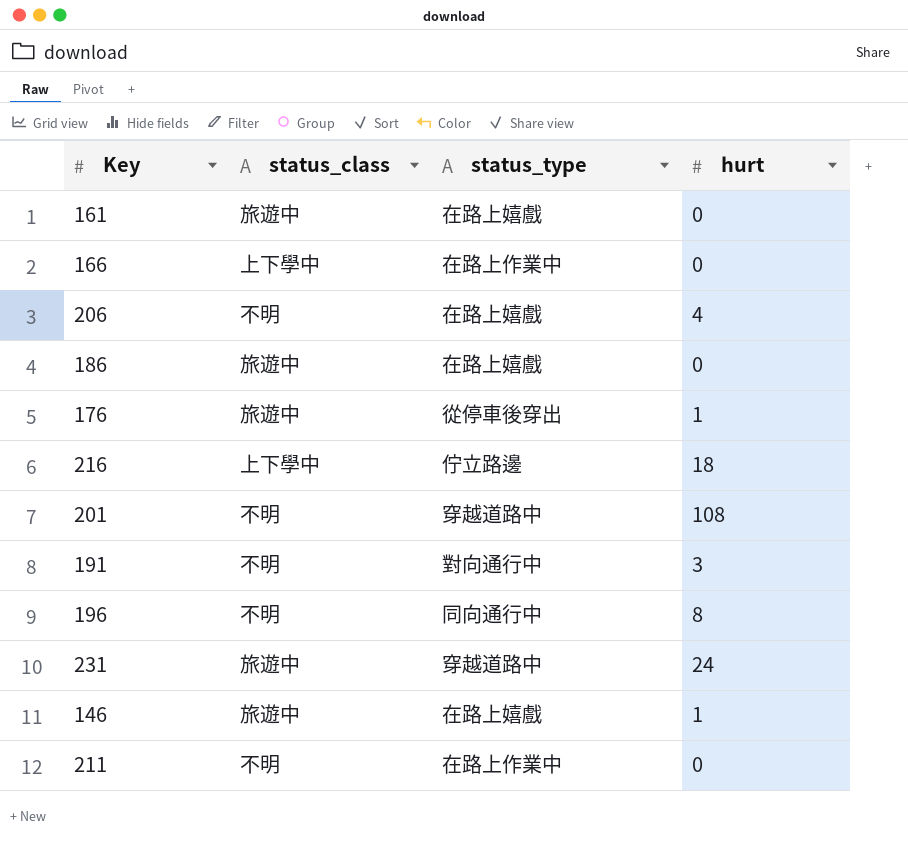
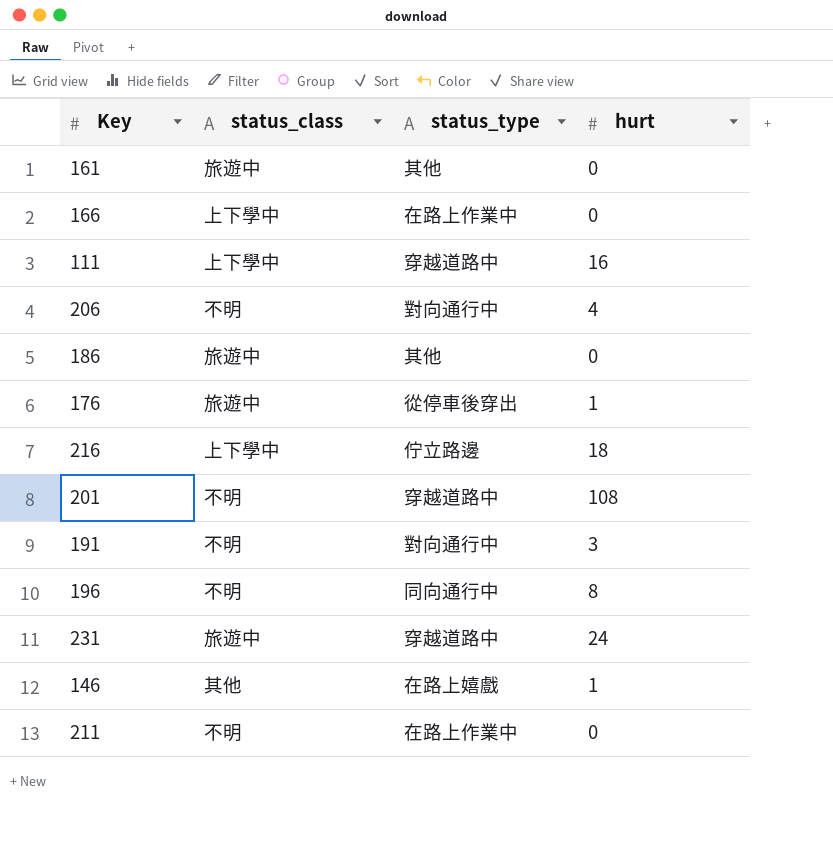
161 | status_type: 在路上嬉戲 -> 其他
row 111: none -> 上下學中 | 穿越道路中 | 16
206 | status_type: 在路上嬉戲 -> 對向通行中
186 | status_type: 在路上嬉戲 -> 其他
146 | status_class: 旅遊中 -> 其他

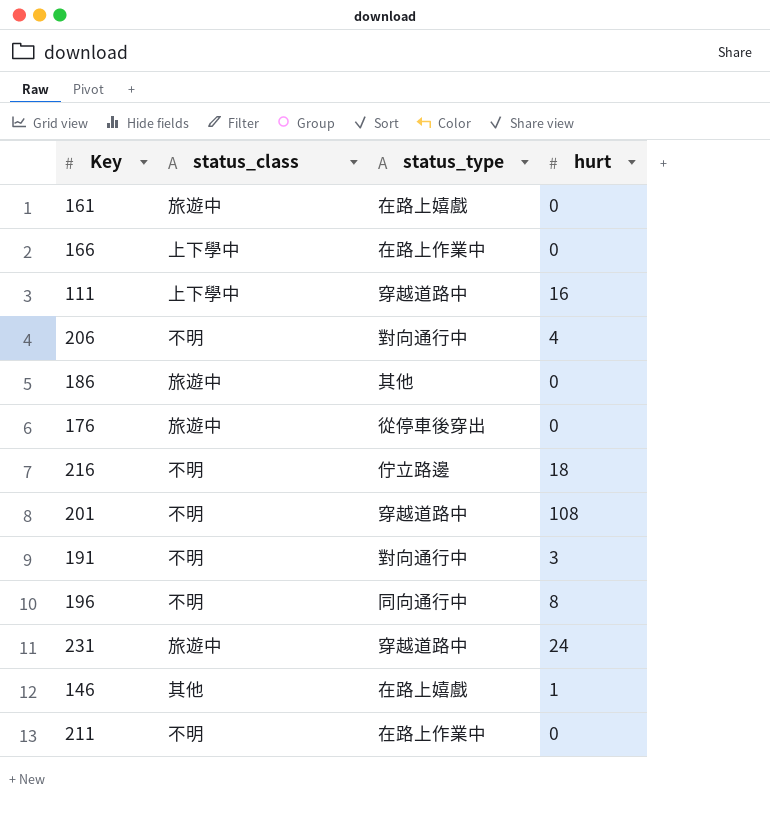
161 | status_type: 其他 -> 在路上嬉戲
176 | hurt: 1 -> 0
216 | status_class: 上下學中 -> 不明

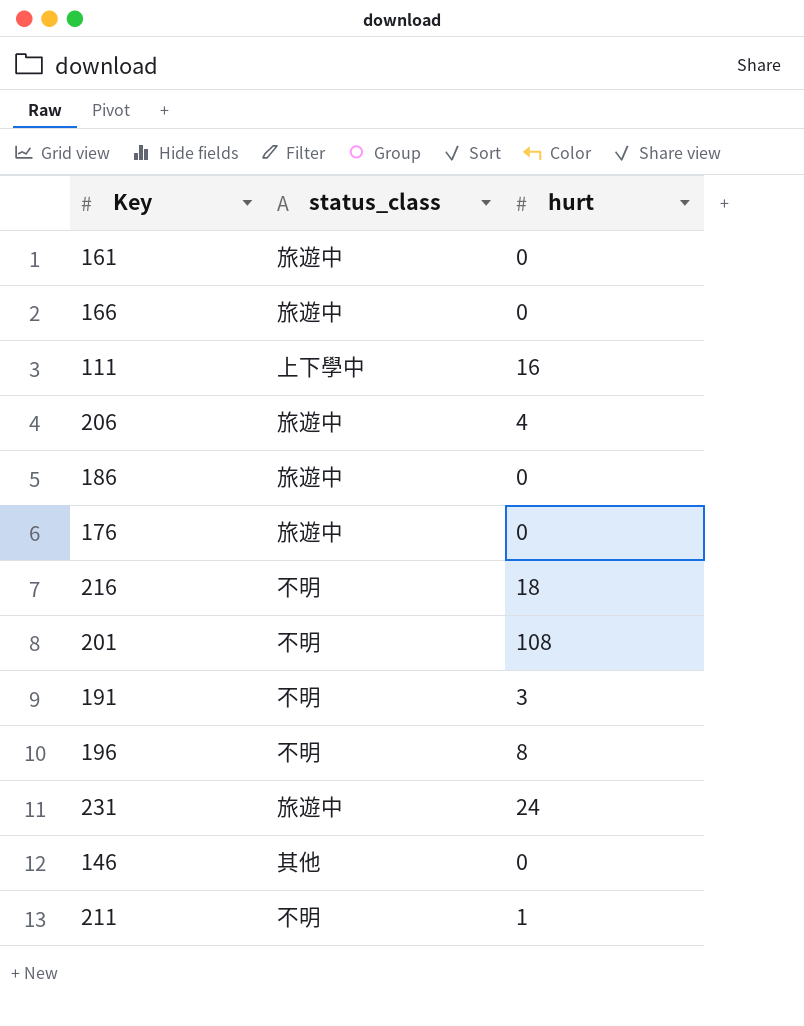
column status_type | position: 3 -> none
166 | status_class: 上下學中 -> 旅遊中
206 | status_class: 不明 -> 旅遊中
146 | hurt: 1 -> 0
211 | hurt: 0 -> 1

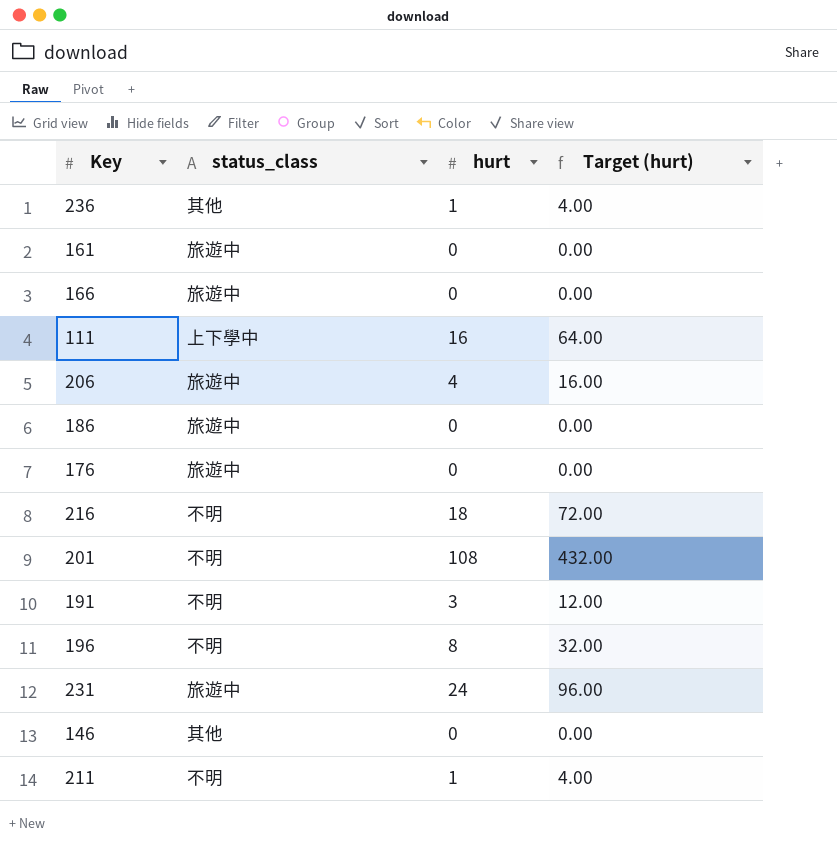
column Target (hurt) | formula: none -> [hurt] * 4
row 236: none -> 其他 | 1 | 4.00

